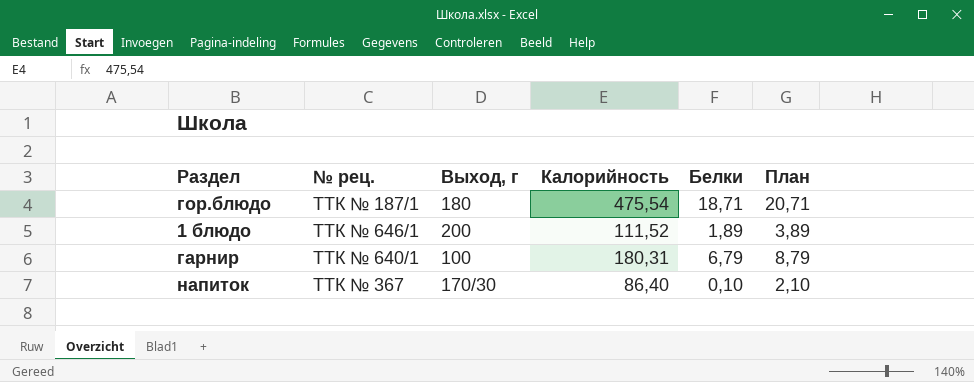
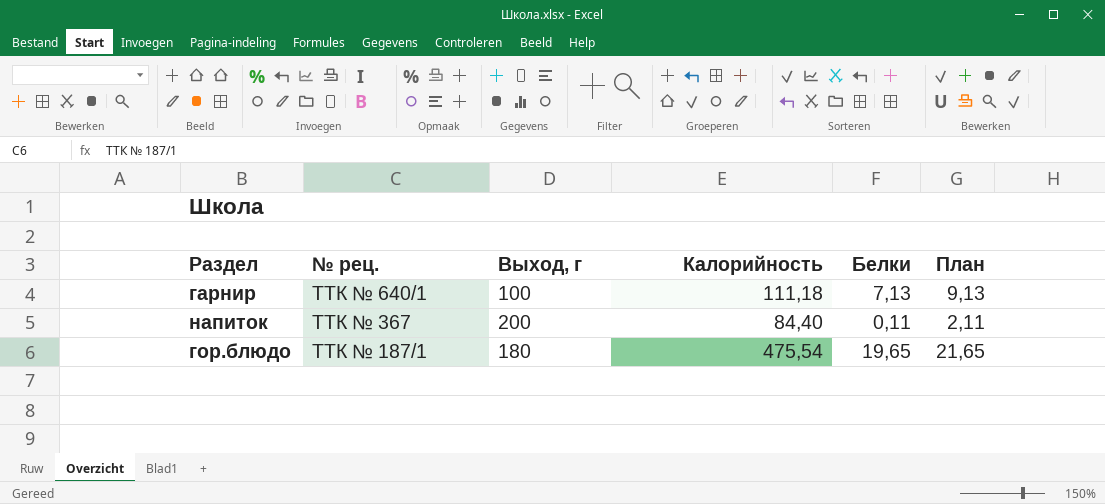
row order: none -> № рец. descending
row 1 блюдо: ТТК № 646/1 | 200 | 111,52 | 1,89 | 3,89 -> none
гарнир | Калорийность: 180,31 -> 111,18
гарнир | Белки: 6,79 -> 7,13
гарнир | План: 8,79 -> 9,13
напиток | Выход, г: 170/30 -> 200
напиток | Калорийность: 86,40 -> 84,40
напиток | Белки: 0,10 -> 0,11
напиток | План: 2,10 -> 2,11
гор.блюдо | Белки: 18,71 -> 19,65
гор.блюдо | План: 20,71 -> 21,65

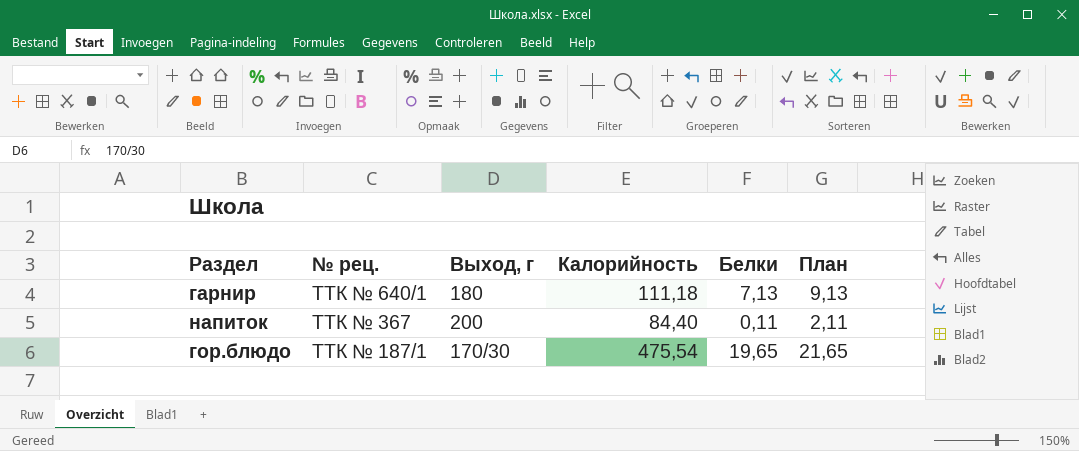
гарнир | Выход, г: 100 -> 180
гор.блюдо | Выход, г: 180 -> 170/30

